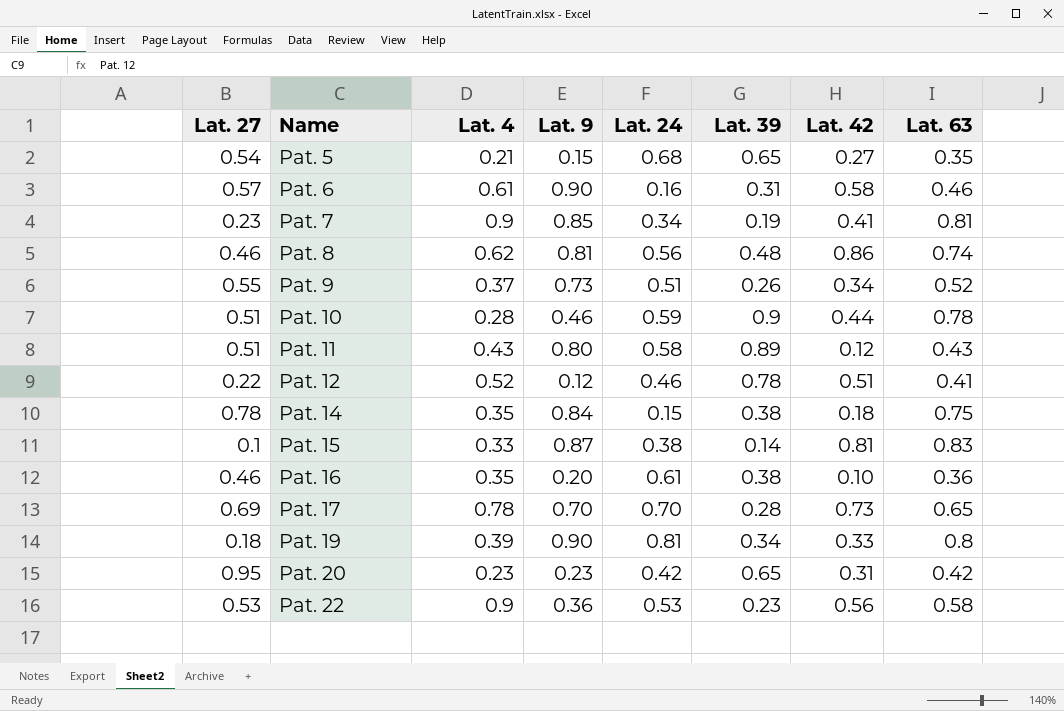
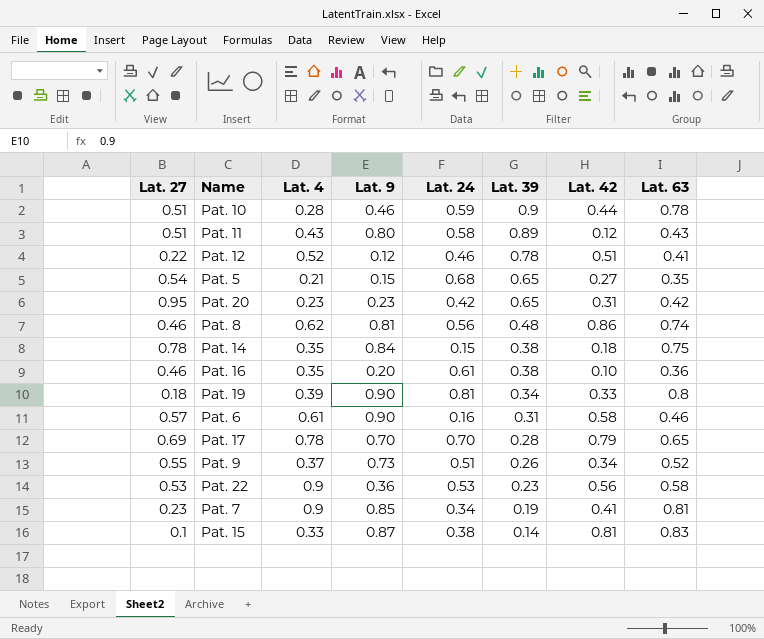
row order: Name ascending -> Lat. 39 descending
Pat. 17 | Lat. 42: 0.73 -> 0.79

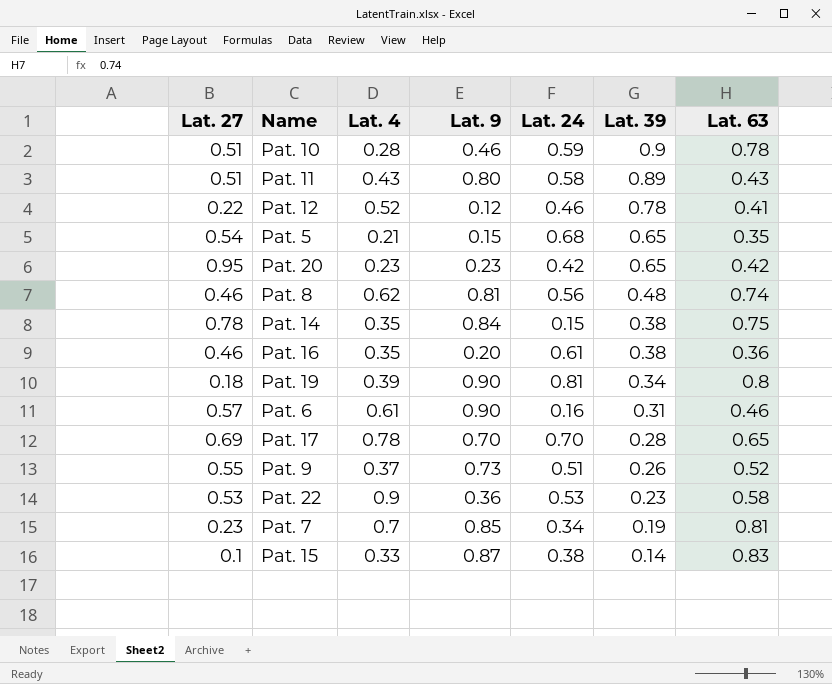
column Lat. 42 | position: 7 -> none
Pat. 7 | Lat. 4: 0.9 -> 0.7

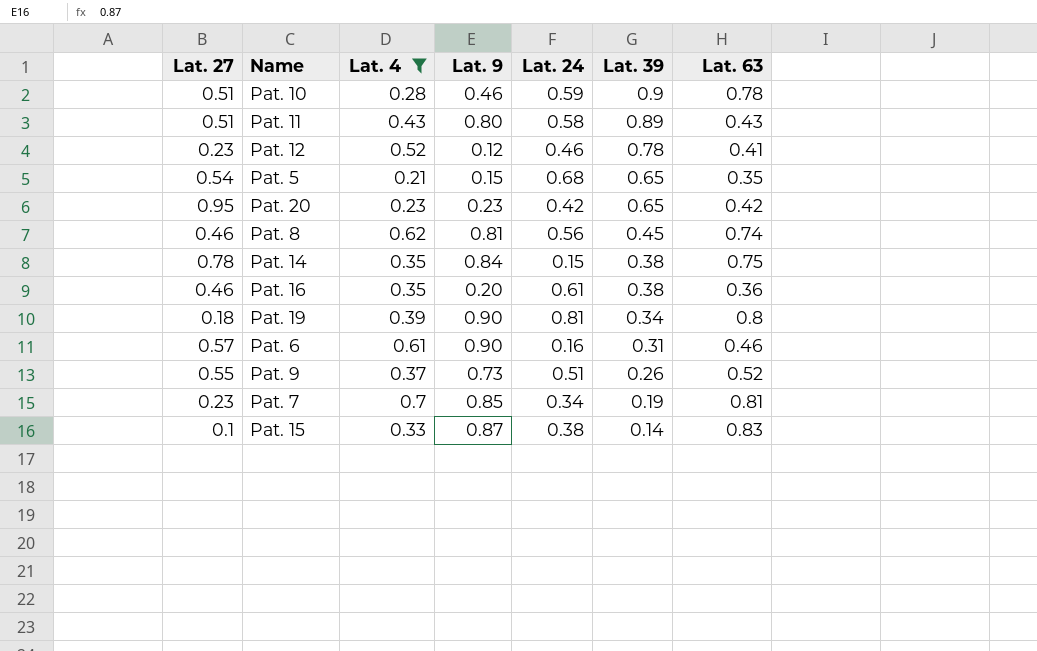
filter: none -> Lat. 4 <= 0.7
Pat. 12 | Lat. 27: 0.22 -> 0.23
Pat. 8 | Lat. 39: 0.48 -> 0.45

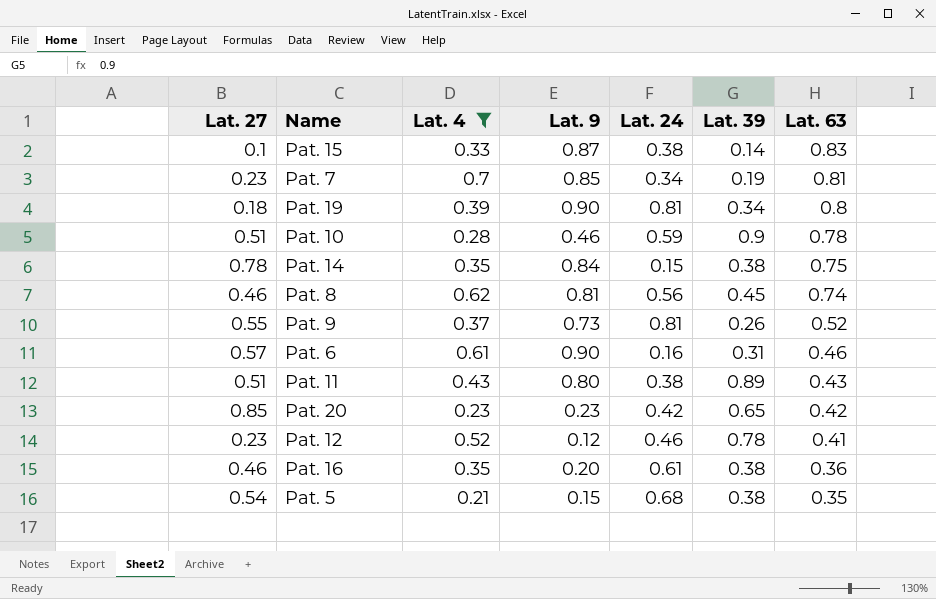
row order: Lat. 39 descending -> Lat. 63 descending
Pat. 9 | Lat. 24: 0.51 -> 0.81
Pat. 11 | Lat. 24: 0.58 -> 0.38
Pat. 20 | Lat. 27: 0.95 -> 0.85
Pat. 5 | Lat. 39: 0.65 -> 0.38

